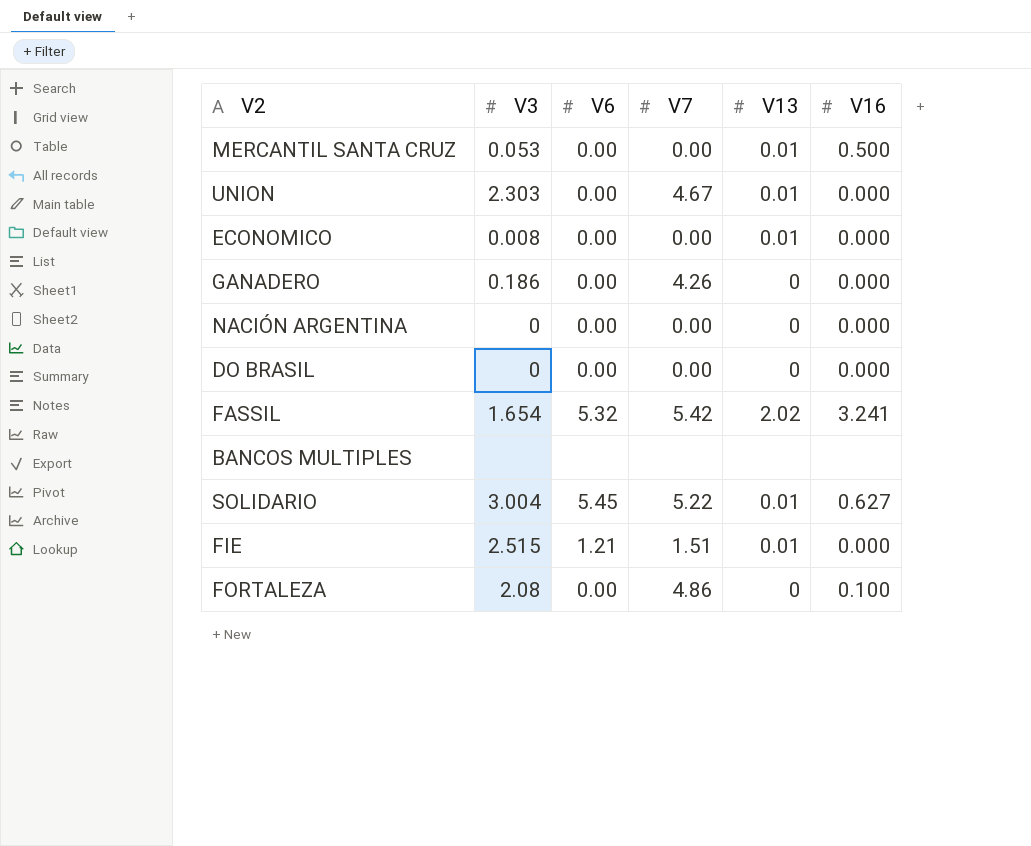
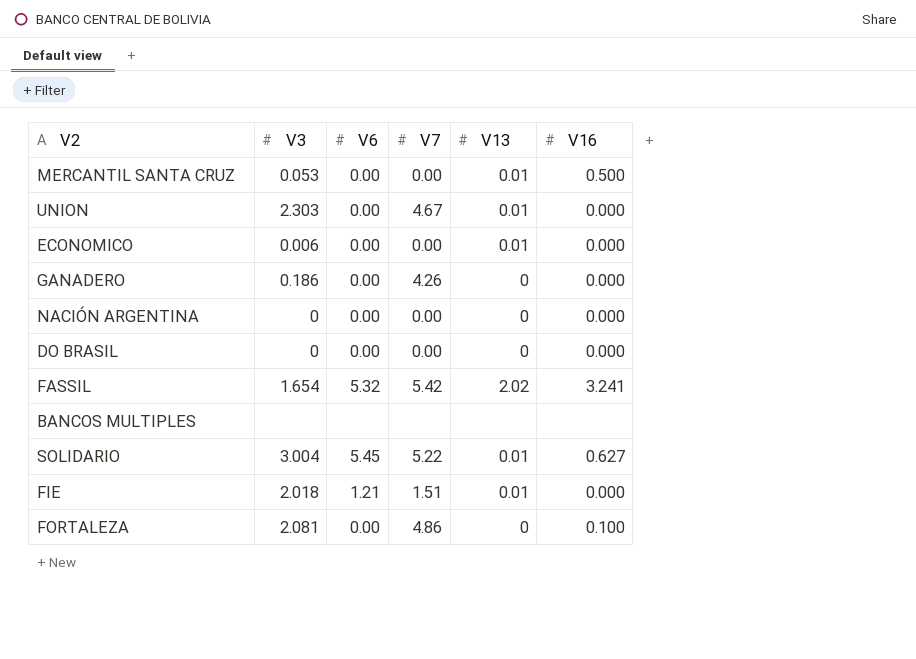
ECONOMICO | V3: 0.008 -> 0.006
FIE | V3: 2.515 -> 2.018
FORTALEZA | V3: 2.08 -> 2.081

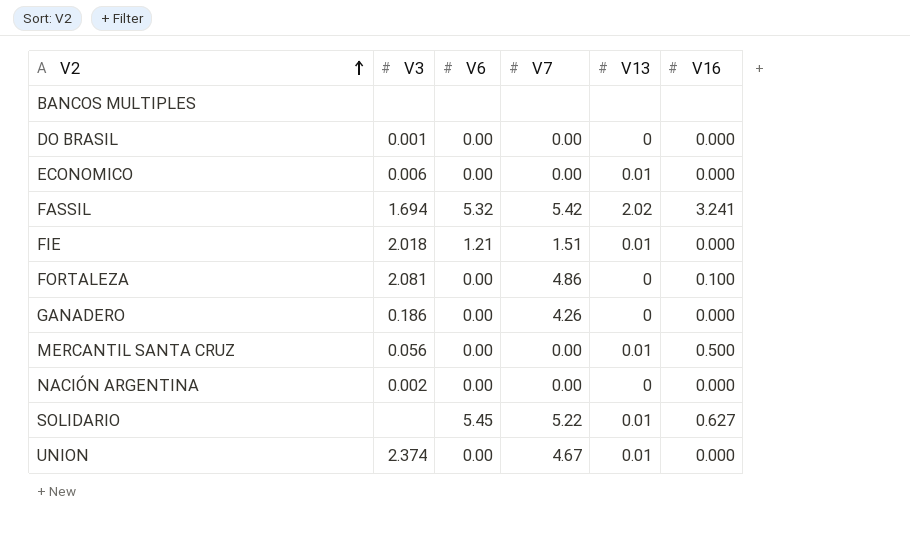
row order: none -> V2 ascending
DO BRASIL | V3: 0 -> 0.001
FASSIL | V3: 1.654 -> 1.694
MERCANTIL SANTA CRUZ | V3: 0.053 -> 0.056
NACIÓN ARGENTINA | V3: 0 -> 0.002
SOLIDARIO | V3: 3.004 -> none
UNION | V3: 2.303 -> 2.374

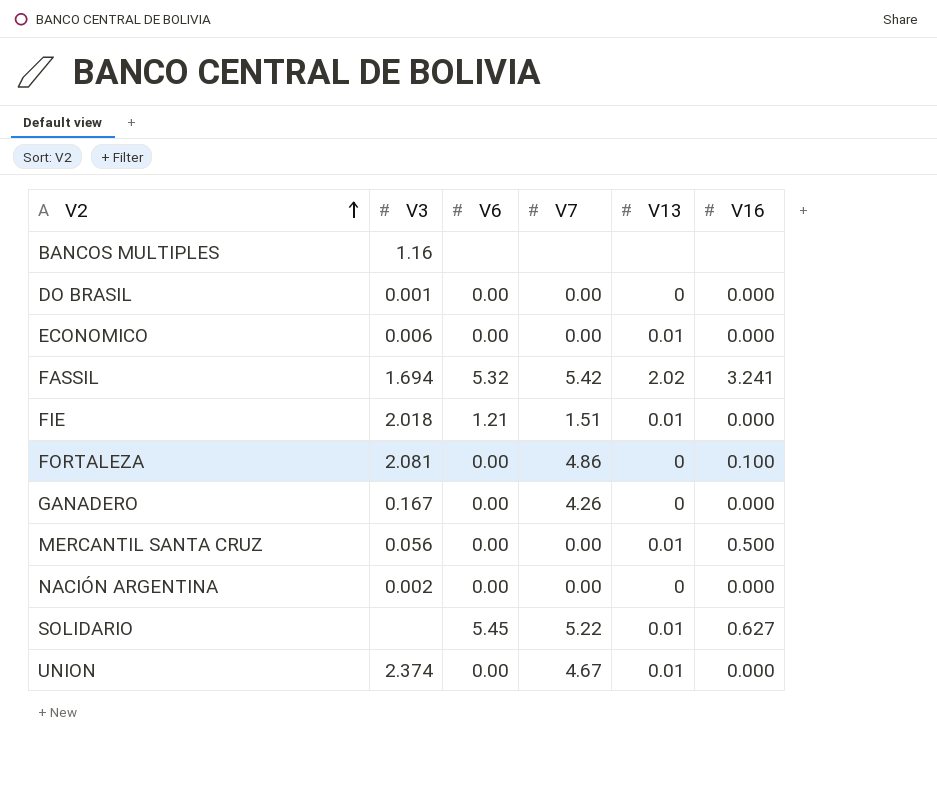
BANCOS MULTIPLES | V3: none -> 1.16
GANADERO | V3: 0.186 -> 0.167

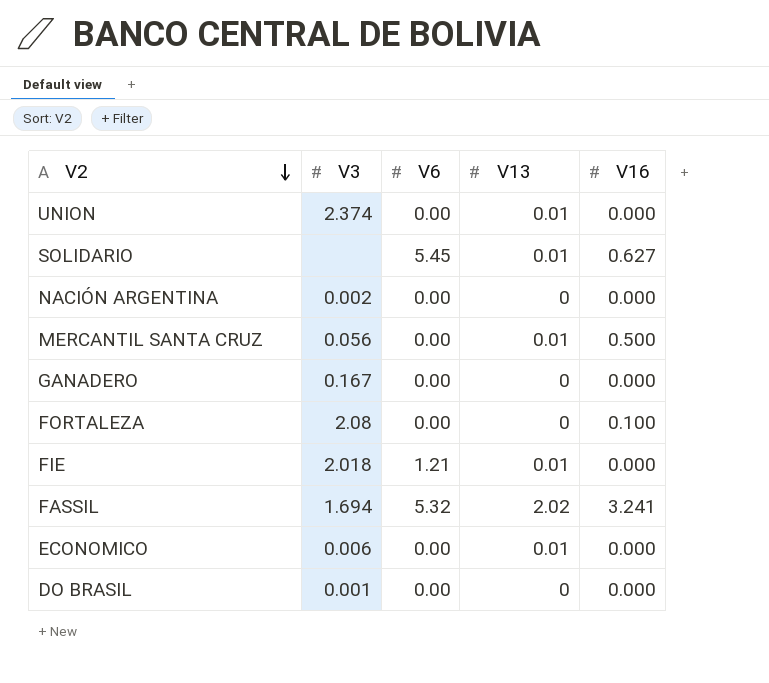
row order: V2 ascending -> V2 descending
column V7 | position: 4 -> none
row BANCOS MULTIPLES: 1.16 | none | none | none | none -> none
FORTALEZA | V3: 2.081 -> 2.08

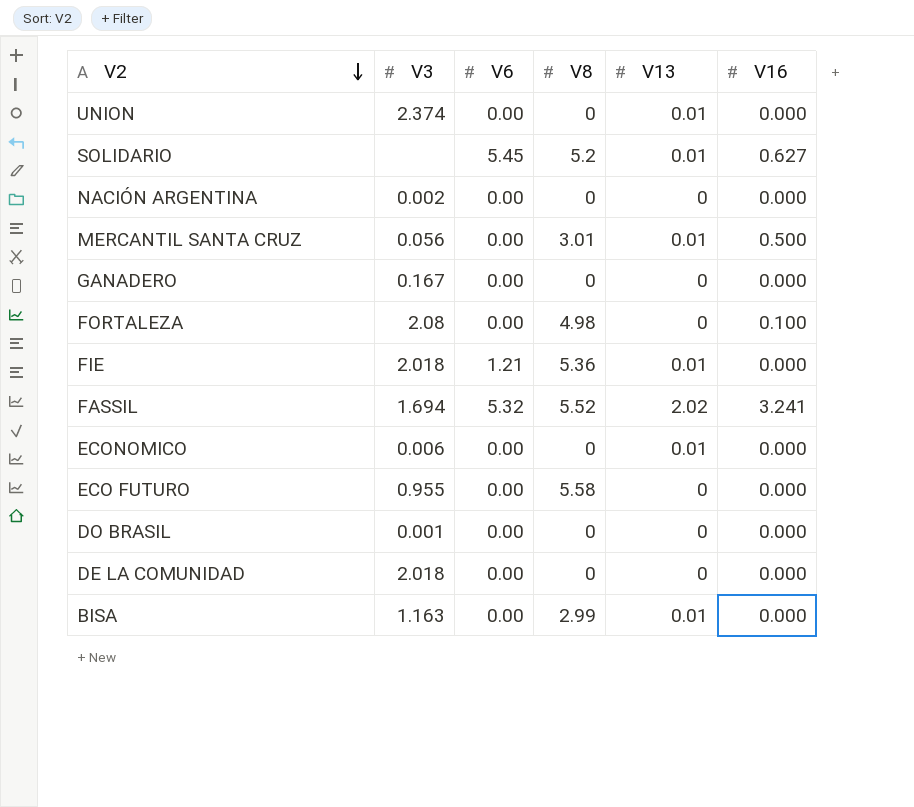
column V8 | position: none -> 4
row ECO FUTURO: none -> 0.955 | 0.00 | 5.58 | 0 | 0.000
row DE LA COMUNIDAD: none -> 2.018 | 0.00 | 0 | 0 | 0.000
row BISA: none -> 1.163 | 0.00 | 2.99 | 0.01 | 0.000

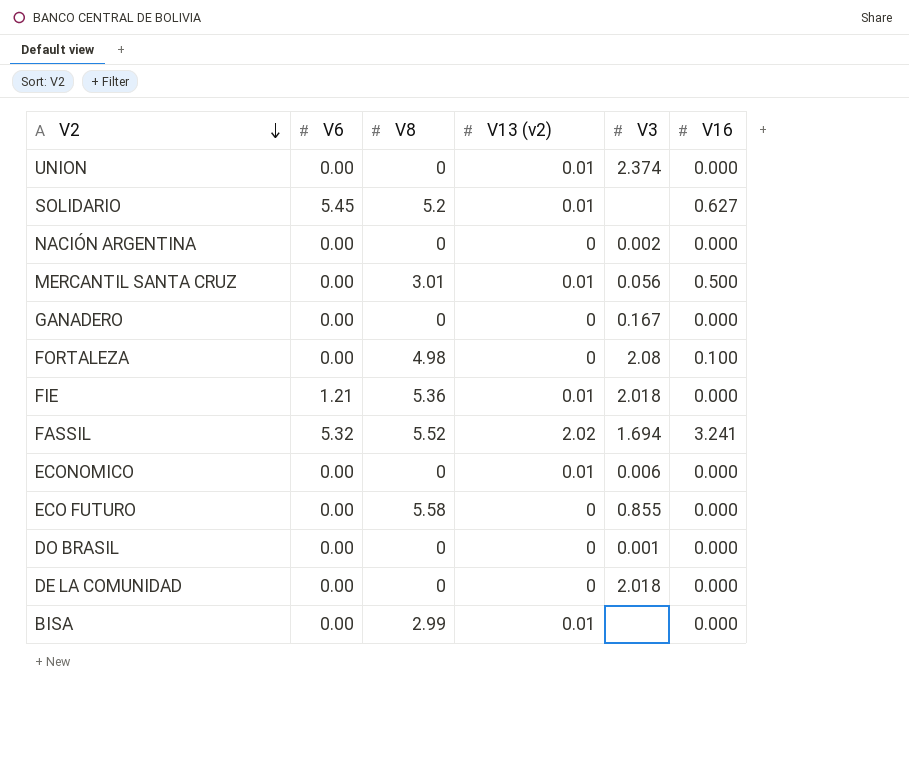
column name: V13 -> V13 (v2)
column V3 | position: 2 -> 5
ECO FUTURO | V3: 0.955 -> 0.855
BISA | V3: 1.163 -> none

